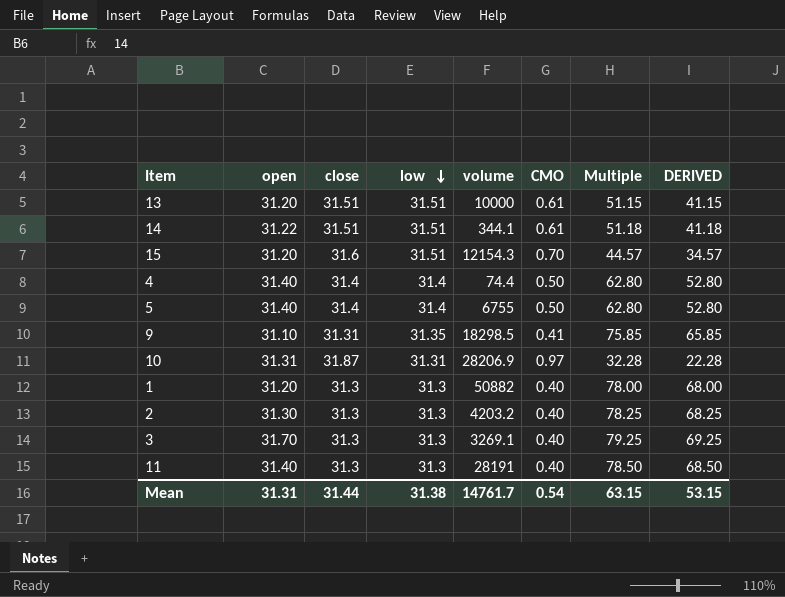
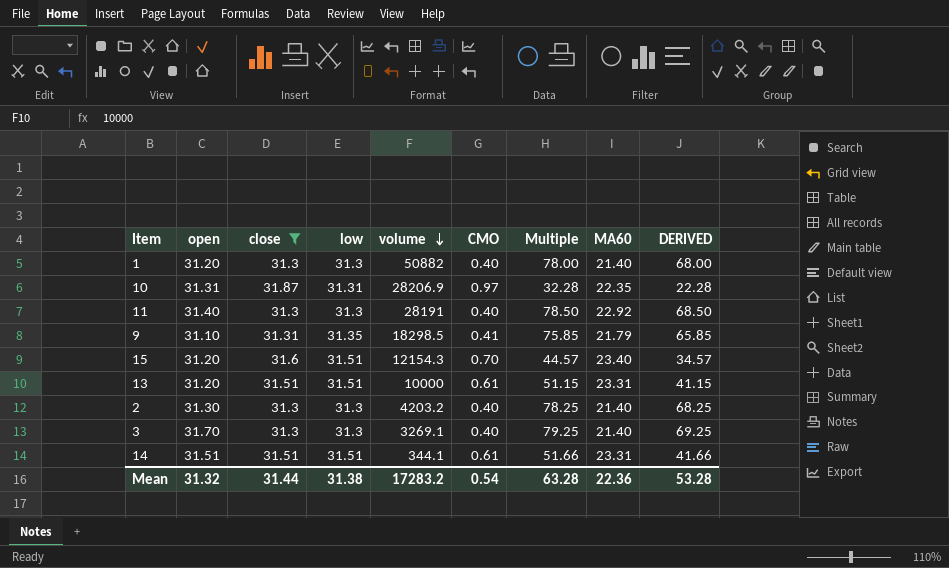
filter: none -> close != 31.4
row order: low descending -> volume descending
column MA60 | position: none -> 8
14 | open: 31.22 -> 31.51
14 | Multiple: 51.18 -> 51.66
14 | DERIVED: 41.18 -> 41.66
Mean | open: 31.31 -> 31.32
Mean | volume: 14761.7 -> 17283.2
Mean | Multiple: 63.15 -> 63.28
Mean | DERIVED: 53.15 -> 53.28

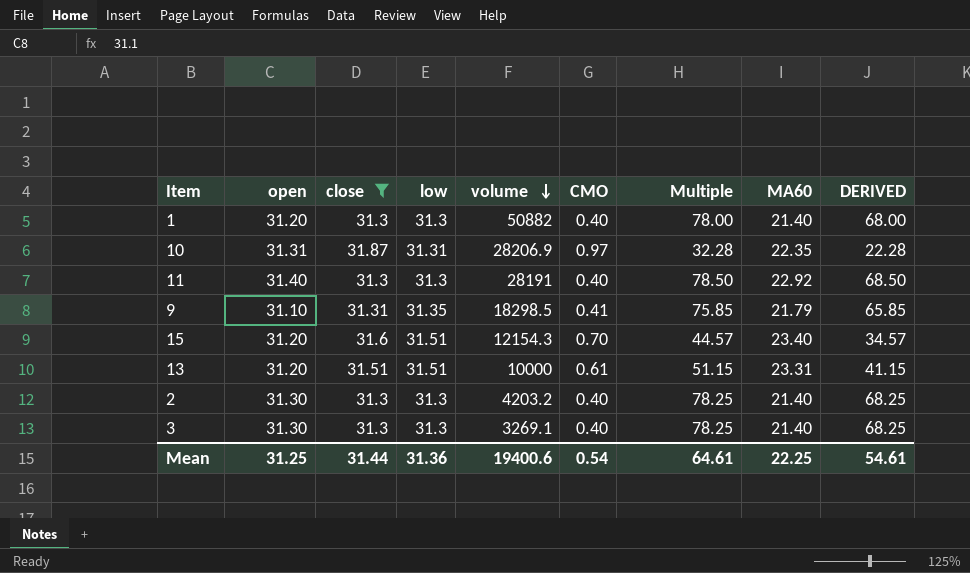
row 14: 31.51 | 31.51 | 31.51 | 344.1 | 0.61 | 51.66 | 23.31 | 41.66 -> none
3 | open: 31.70 -> 31.30
3 | Multiple: 79.25 -> 78.25
3 | DERIVED: 69.25 -> 68.25
Mean | open: 31.32 -> 31.25
Mean | low: 31.38 -> 31.36
Mean | volume: 17283.2 -> 19400.6
Mean | Multiple: 63.28 -> 64.61
Mean | MA60: 22.36 -> 22.25
Mean | DERIVED: 53.28 -> 54.61

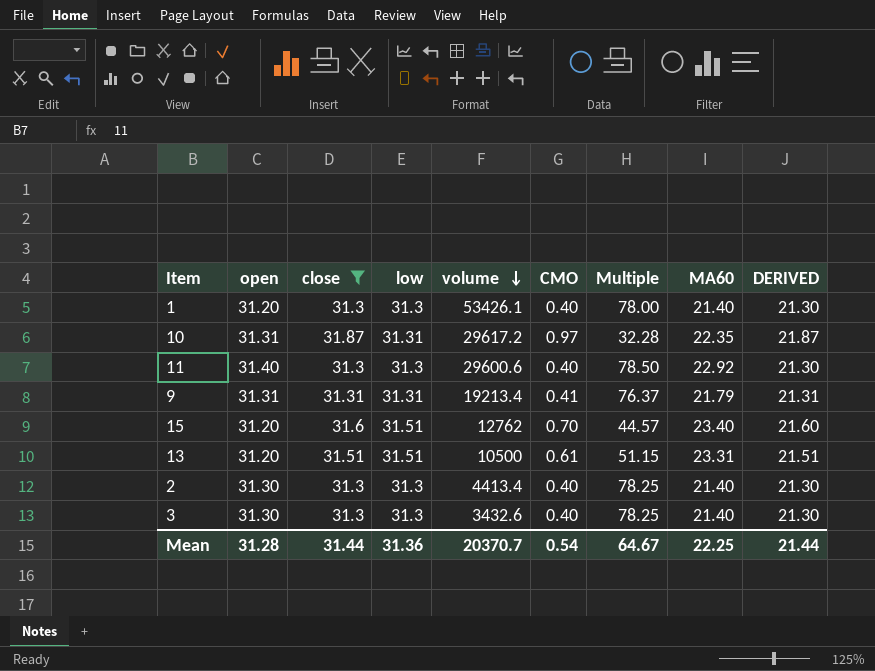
column DERIVED | formula: [Multiple] - 10 -> [close] - 10
1 | volume: 50882 -> 53426.1
10 | volume: 28206.9 -> 29617.2
11 | volume: 28191 -> 29600.6
9 | open: 31.10 -> 31.31
9 | low: 31.35 -> 31.31
9 | volume: 18298.5 -> 19213.4
9 | Multiple: 75.85 -> 76.37
15 | volume: 12154.3 -> 12762
13 | volume: 10000 -> 10500
2 | volume: 4203.2 -> 4413.4
3 | volume: 3269.1 -> 3432.6
Mean | open: 31.25 -> 31.28
Mean | volume: 19400.6 -> 20370.7
Mean | Multiple: 64.61 -> 64.67
Mean | DERIVED: 54.61 -> 21.44

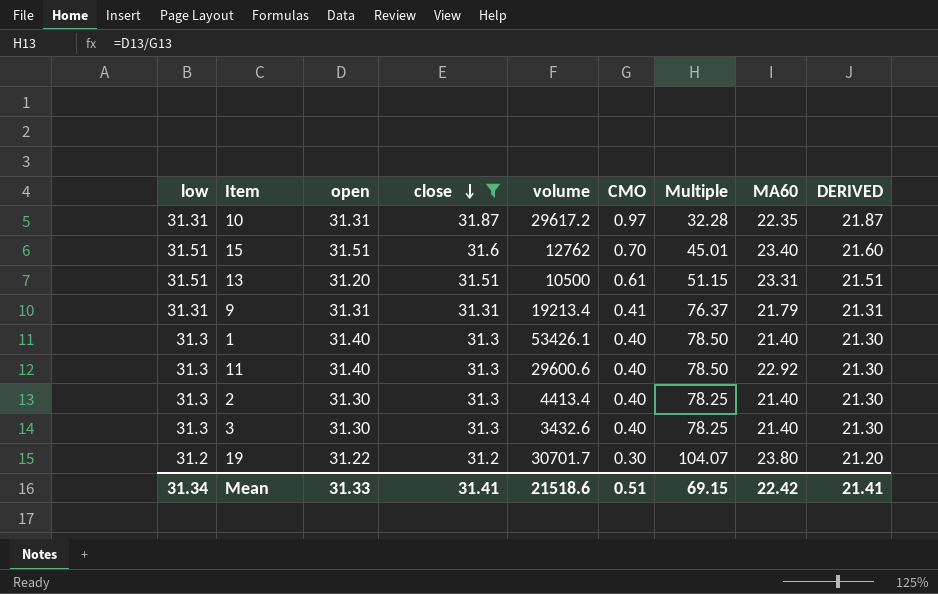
row order: volume descending -> close descending
column low | position: 4 -> 1
15 | open: 31.20 -> 31.51
15 | Multiple: 44.57 -> 45.01
1 | open: 31.20 -> 31.40
1 | Multiple: 78.00 -> 78.50
row 19: none -> 31.2 | 31.22 | 31.2 | 30701.7 | 0.30 | 104.07 | 23.80 | 21.20
Mean | low: 31.36 -> 31.34
Mean | open: 31.28 -> 31.33
Mean | close: 31.44 -> 31.41
Mean | volume: 20370.7 -> 21518.6
Mean | CMO: 0.54 -> 0.51
Mean | Multiple: 64.67 -> 69.15
Mean | MA60: 22.25 -> 22.42
Mean | DERIVED: 21.44 -> 21.41

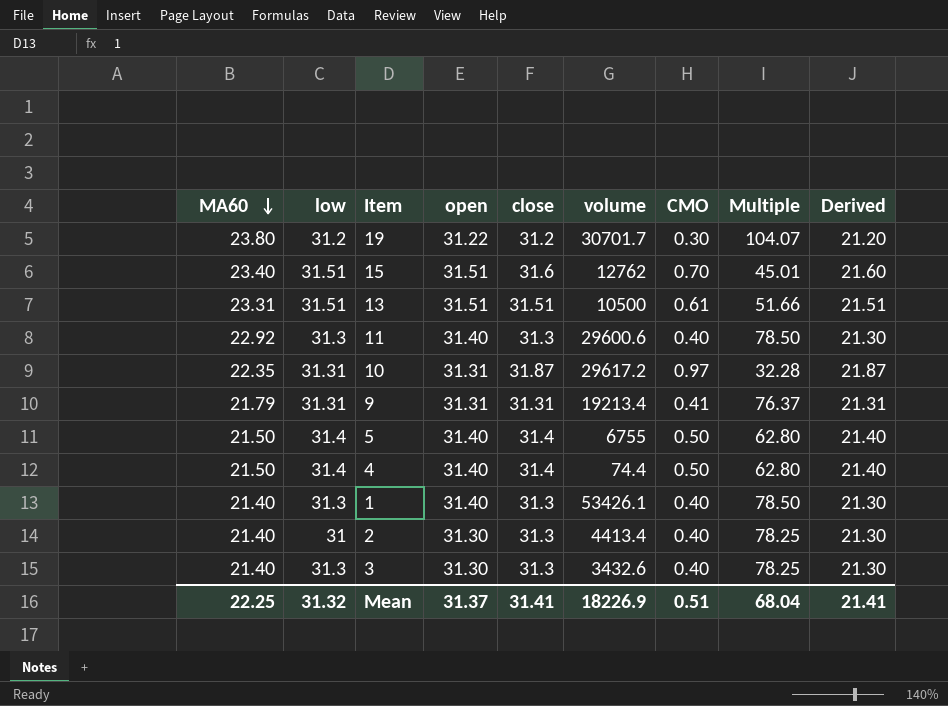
filter: close != 31.4 -> none
row order: close descending -> MA60 descending
column MA60 | position: 8 -> 1
column name: DERIVED -> Derived
13 | open: 31.20 -> 31.51
13 | Multiple: 51.15 -> 51.66
2 | low: 31.3 -> 31
Mean | MA60: 22.42 -> 22.25
Mean | low: 31.34 -> 31.32
Mean | open: 31.33 -> 31.37
Mean | volume: 21518.6 -> 18226.9
Mean | Multiple: 69.15 -> 68.04

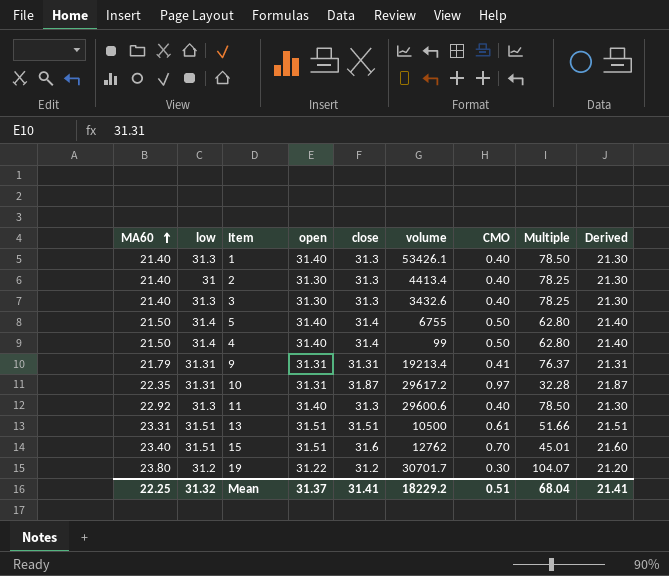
row order: MA60 descending -> MA60 ascending
4 | volume: 74.4 -> 99
Mean | volume: 18226.9 -> 18229.2

